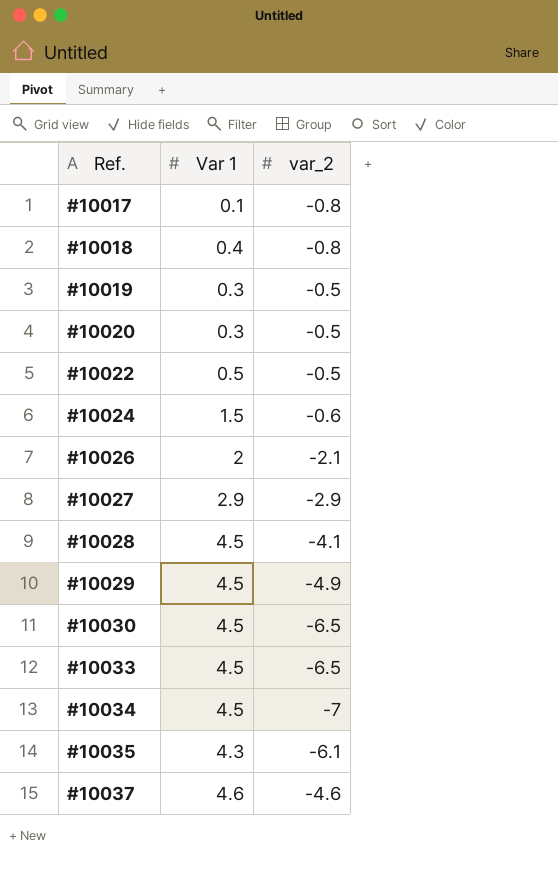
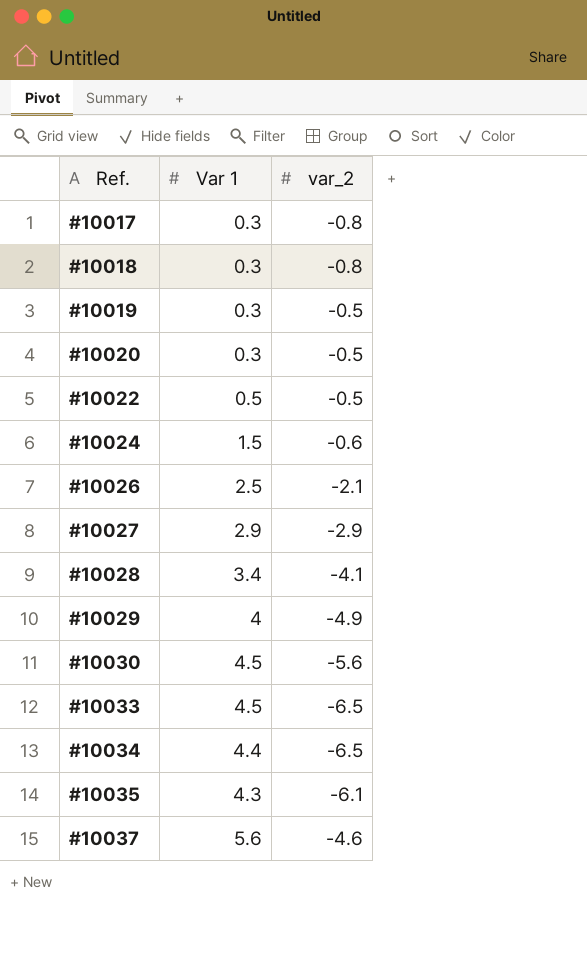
#10017 | Var 1: 0.1 -> 0.3
#10018 | Var 1: 0.4 -> 0.3
#10026 | Var 1: 2 -> 2.5
#10028 | Var 1: 4.5 -> 3.4
#10029 | Var 1: 4.5 -> 4
#10030 | var_2: -6.5 -> -5.6
#10034 | Var 1: 4.5 -> 4.4
#10034 | var_2: -7 -> -6.5
#10037 | Var 1: 4.6 -> 5.6

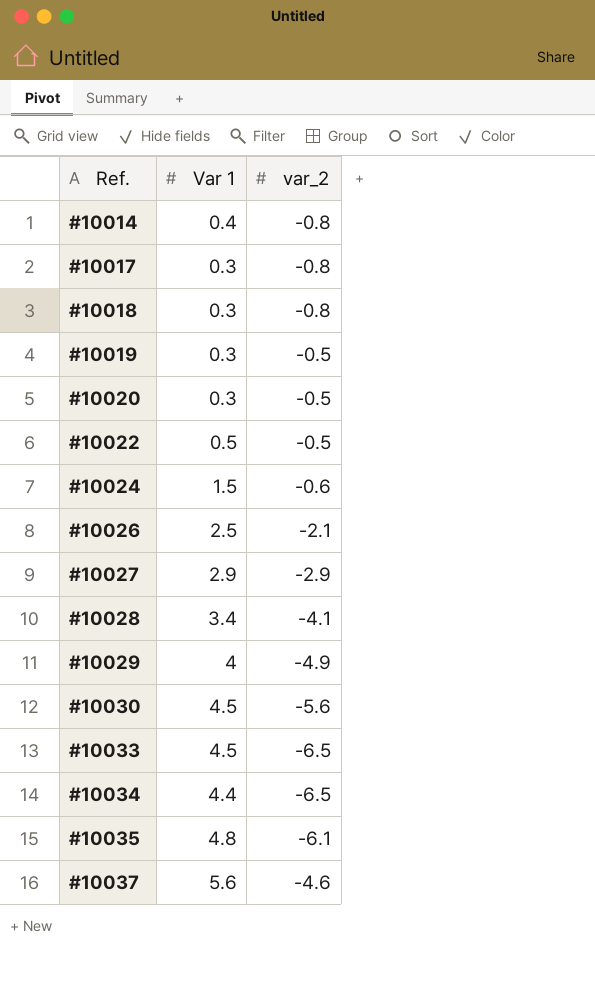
row #10014: none -> 0.4 | -0.8
#10035 | Var 1: 4.3 -> 4.8

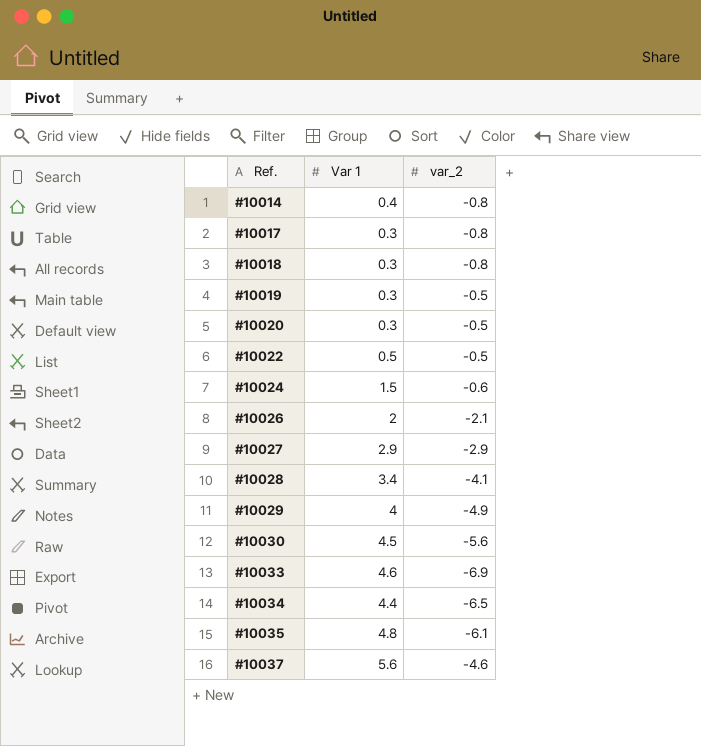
#10026 | Var 1: 2.5 -> 2
#10033 | Var 1: 4.5 -> 4.6
#10033 | var_2: -6.5 -> -6.9

